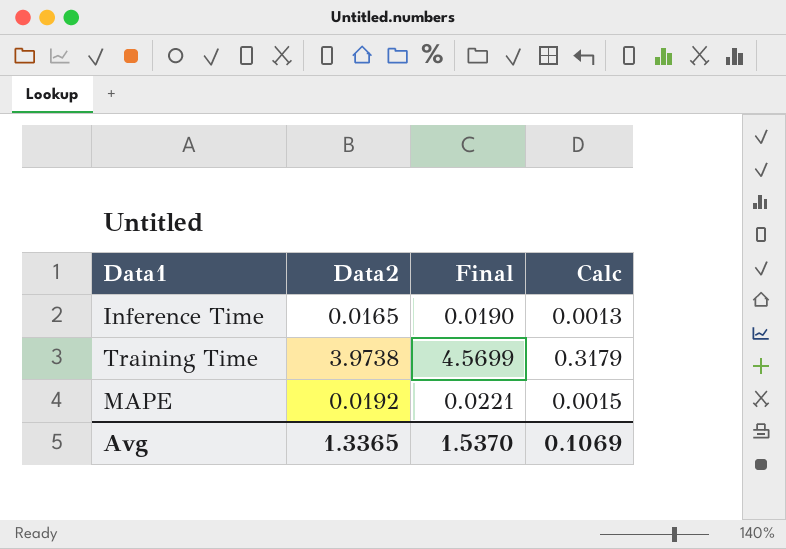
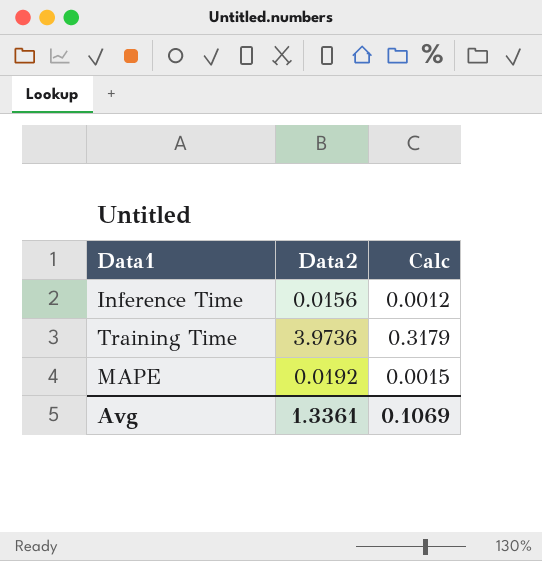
column Final | formula: [Data2] * 1.15 -> none
Inference Time | Data2: 0.0165 -> 0.0156
Inference Time | Calc: 0.0013 -> 0.0012
Training Time | Data2: 3.9738 -> 3.9736
Avg | Data2: 1.3365 -> 1.3361

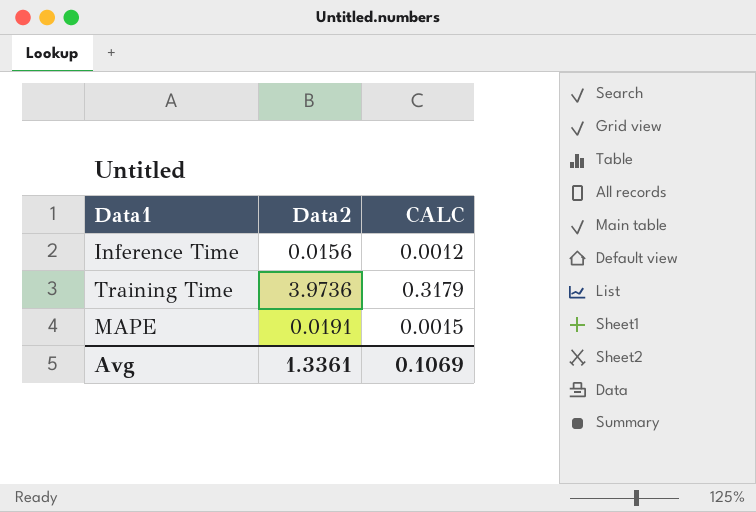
column name: Calc -> CALC
MAPE | Data2: 0.0192 -> 0.0191

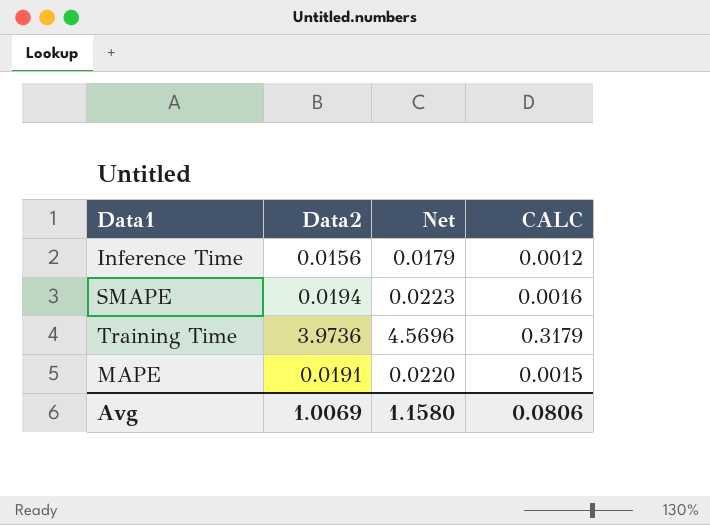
column Net | formula: none -> [Data2] * 1.15
row SMAPE: none -> 0.0194 | 0.0223 | 0.0016
Avg | Data2: 1.3361 -> 1.0069
Avg | CALC: 0.1069 -> 0.0806

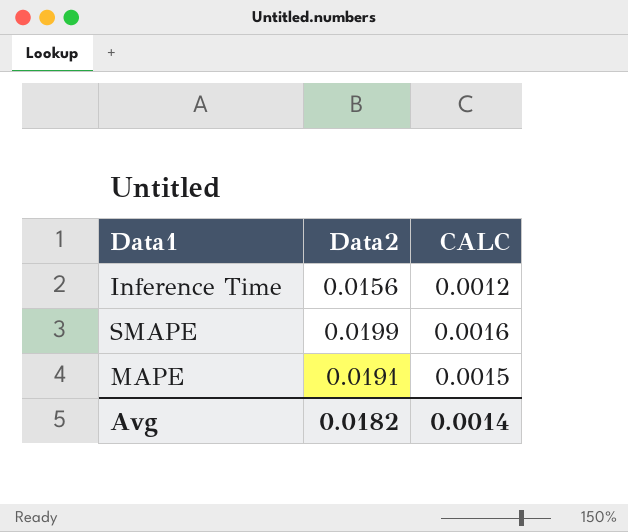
column Net | formula: [Data2] * 1.15 -> none
row Training Time: 3.9736 | 4.5696 | 0.3179 -> none
SMAPE | Data2: 0.0194 -> 0.0199
Avg | Data2: 1.0069 -> 0.0182
Avg | CALC: 0.0806 -> 0.0014

